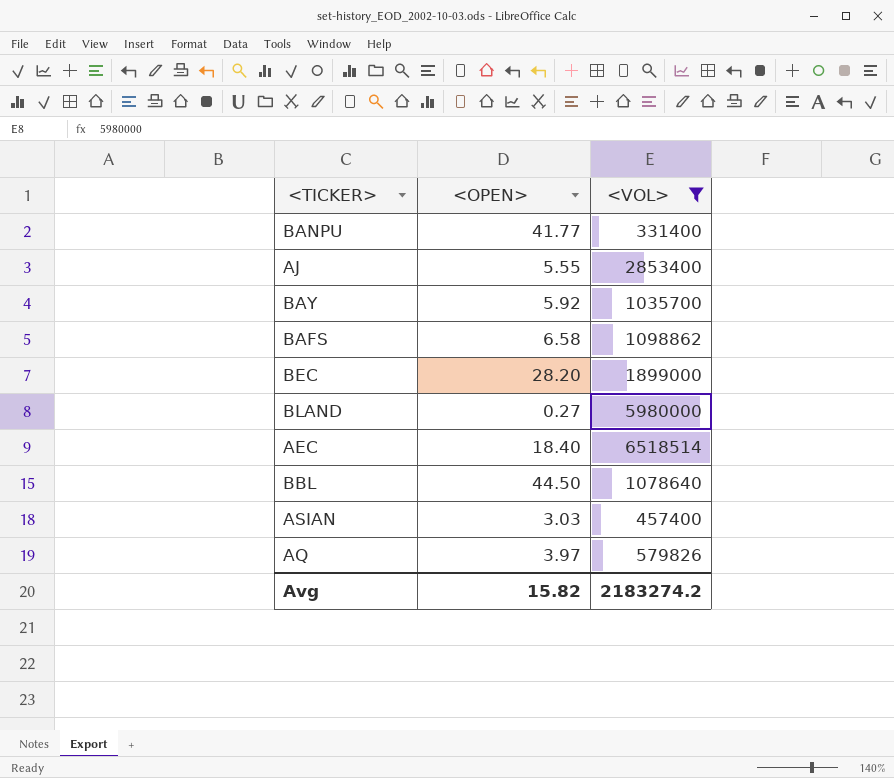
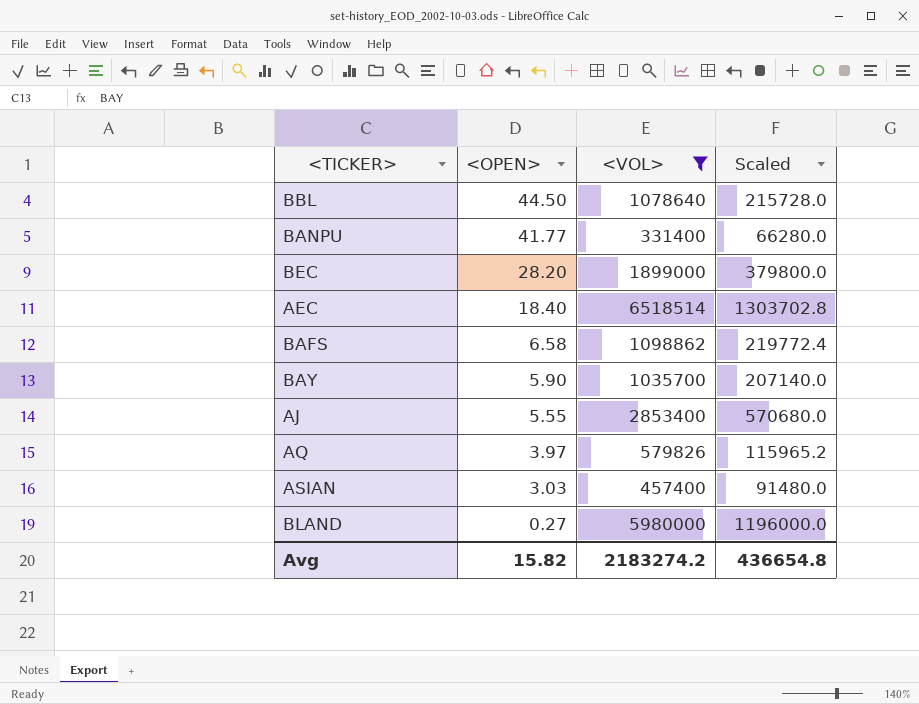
row order: none -> <OPEN> descending
column Scaled | formula: none -> [<VOL>] * 0.2
BAY | <OPEN>: 5.92 -> 5.90

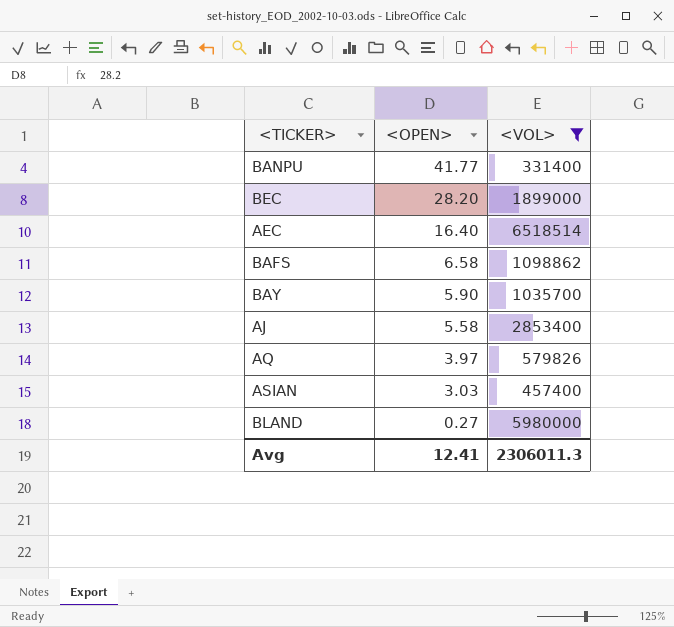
column Scaled | formula: [<VOL>] * 0.2 -> none
row BBL: 44.50 | 1078640 | 215728.0 -> none
AEC | <OPEN>: 18.40 -> 16.40
AJ | <OPEN>: 5.55 -> 5.58
Avg | <OPEN>: 15.82 -> 12.41
Avg | <VOL>: 2183274.2 -> 2306011.3

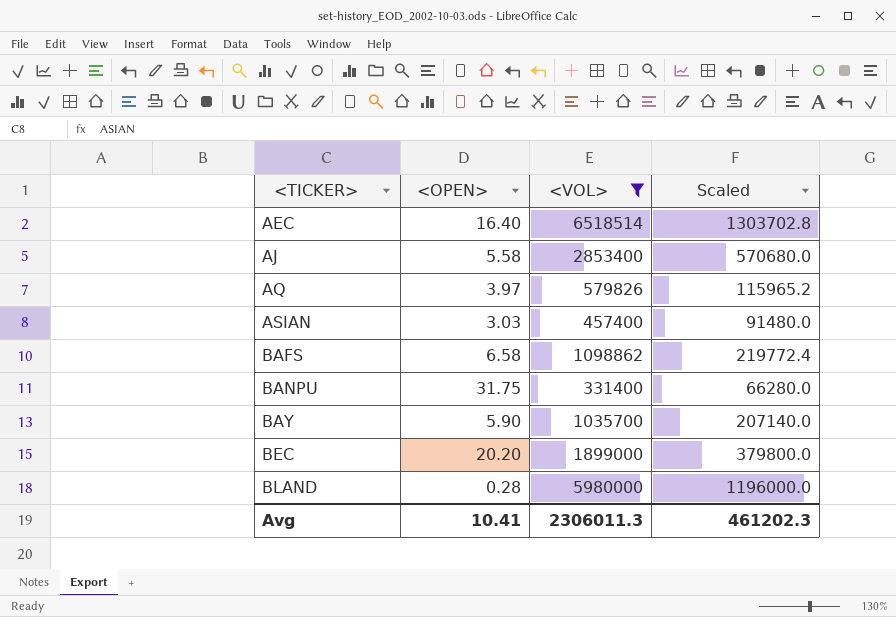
row order: <OPEN> descending -> <TICKER> ascending
column Scaled | formula: none -> [<VOL>] * 0.2
BANPU | <OPEN>: 41.77 -> 31.75
BEC | <OPEN>: 28.20 -> 20.20
BLAND | <OPEN>: 0.27 -> 0.28
Avg | <OPEN>: 12.41 -> 10.41

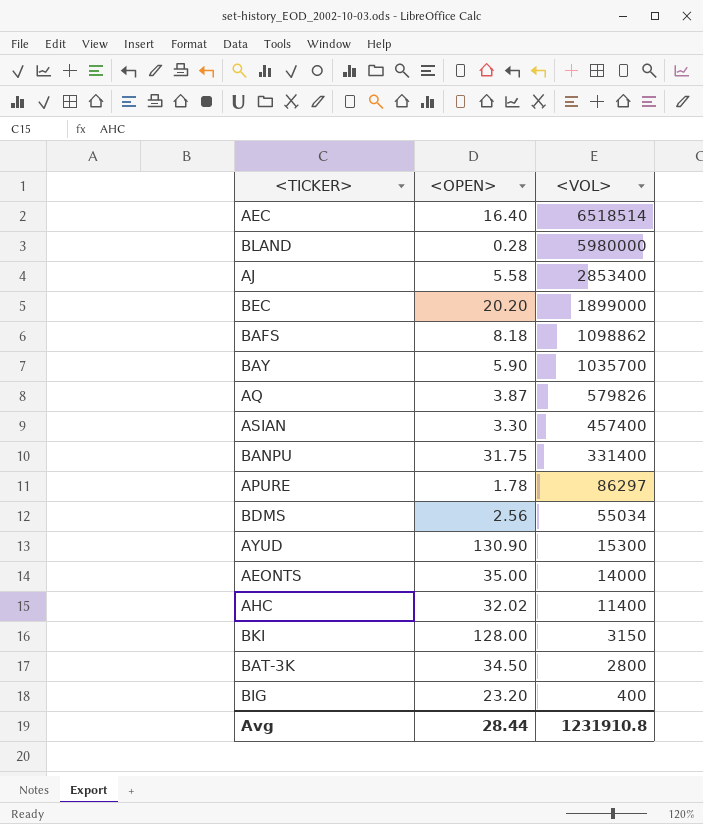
filter: <VOL> >= 331400 -> none
row order: <TICKER> ascending -> <VOL> descending
column Scaled | formula: [<VOL>] * 0.2 -> none
BAFS | <OPEN>: 6.58 -> 8.18
AQ | <OPEN>: 3.97 -> 3.87
ASIAN | <OPEN>: 3.03 -> 3.30
Avg | <OPEN>: 10.41 -> 28.44
Avg | <VOL>: 2306011.3 -> 1231910.8

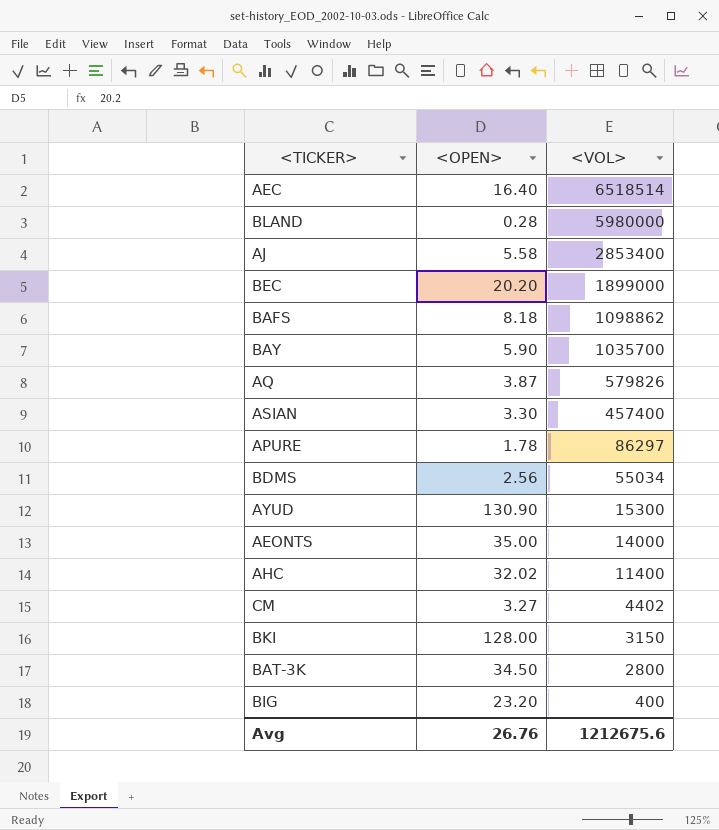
row BANPU: 31.75 | 331400 -> none
row CM: none -> 3.27 | 4402
Avg | <OPEN>: 28.44 -> 26.76
Avg | <VOL>: 1231910.8 -> 1212675.6

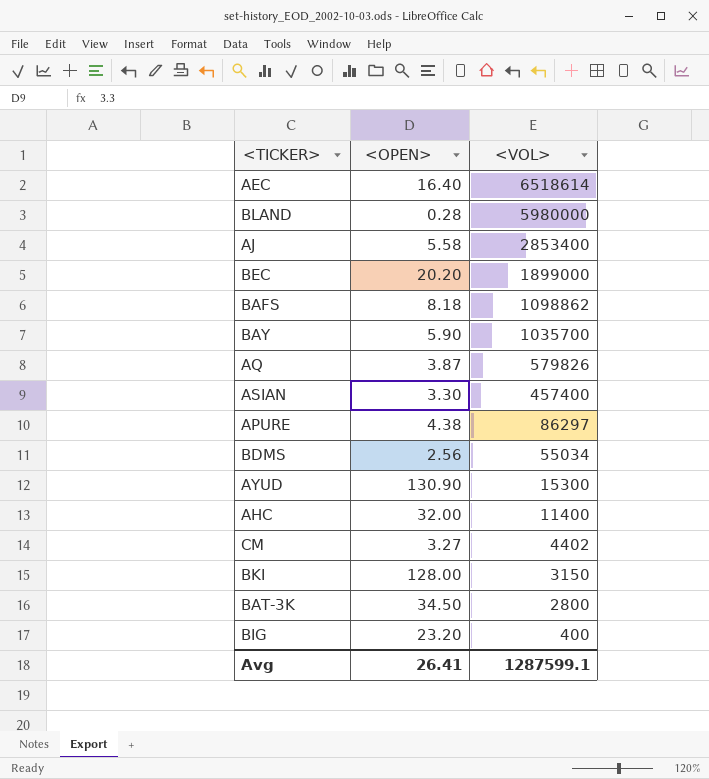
row AEONTS: 35.00 | 14000 -> none
AEC | <VOL>: 6518514 -> 6518614
APURE | <OPEN>: 1.78 -> 4.38
AHC | <OPEN>: 32.02 -> 32.00
Avg | <OPEN>: 26.76 -> 26.41
Avg | <VOL>: 1212675.6 -> 1287599.1

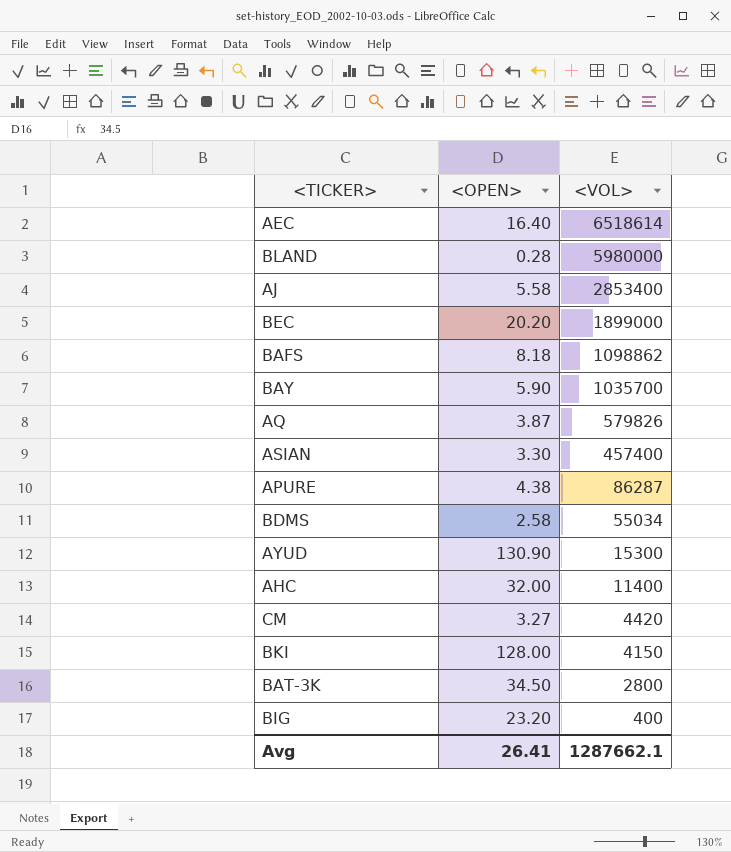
APURE | <VOL>: 86297 -> 86287
BDMS | <OPEN>: 2.56 -> 2.58
CM | <VOL>: 4402 -> 4420
BKI | <VOL>: 3150 -> 4150
Avg | <VOL>: 1287599.1 -> 1287662.1

